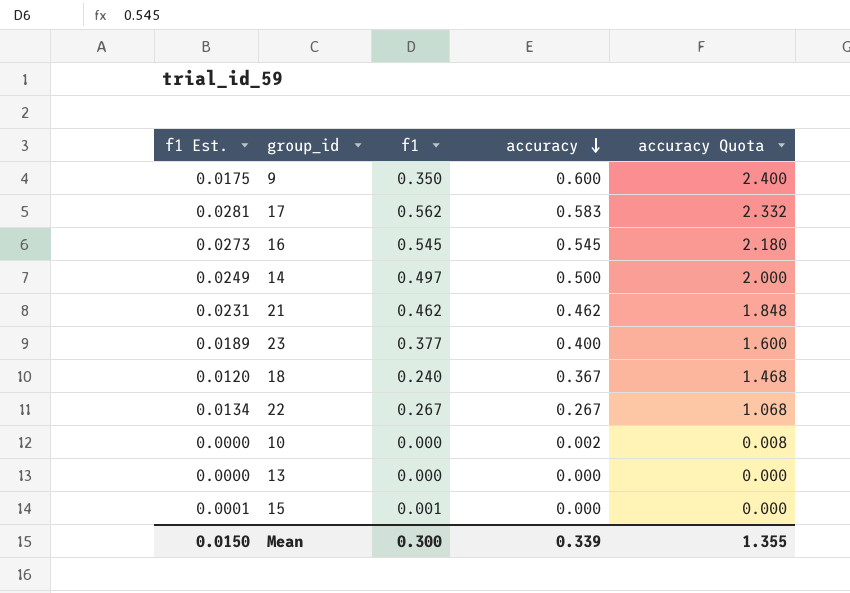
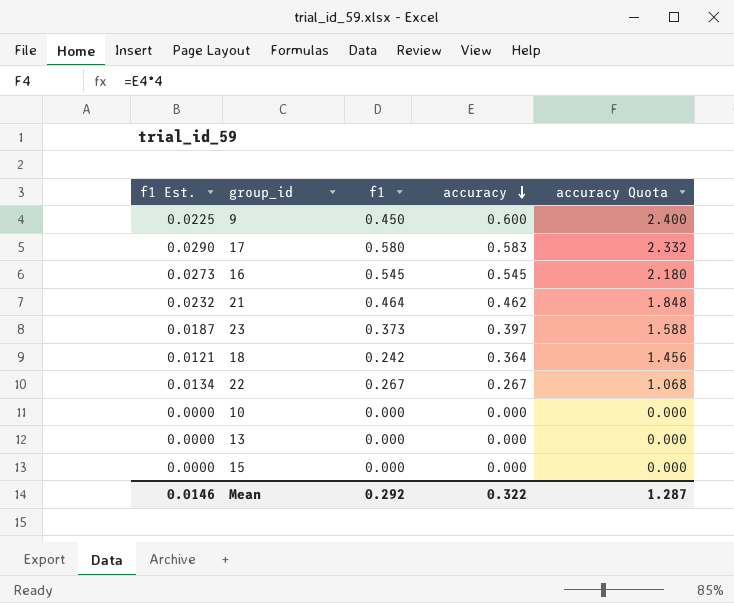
row 14: 0.0249 | 0.497 | 0.500 | 2.000 -> none
9 | f1 Est.: 0.0175 -> 0.0225
9 | f1: 0.350 -> 0.450
17 | f1 Est.: 0.0281 -> 0.0290
17 | f1: 0.562 -> 0.580
21 | f1 Est.: 0.0231 -> 0.0232
21 | f1: 0.462 -> 0.464
23 | f1 Est.: 0.0189 -> 0.0187
23 | f1: 0.377 -> 0.373
23 | accuracy: 0.400 -> 0.397
23 | accuracy Quota: 1.600 -> 1.588
18 | f1 Est.: 0.0120 -> 0.0121
18 | f1: 0.240 -> 0.242
18 | accuracy: 0.367 -> 0.364
18 | accuracy Quota: 1.468 -> 1.456
10 | accuracy: 0.002 -> 0.000
10 | accuracy Quota: 0.008 -> 0.000
15 | f1 Est.: 0.0001 -> 0.0000
15 | f1: 0.001 -> 0.000
Mean | f1 Est.: 0.0150 -> 0.0146
Mean | f1: 0.300 -> 0.292
Mean | accuracy: 0.339 -> 0.322
Mean | accuracy Quota: 1.355 -> 1.287

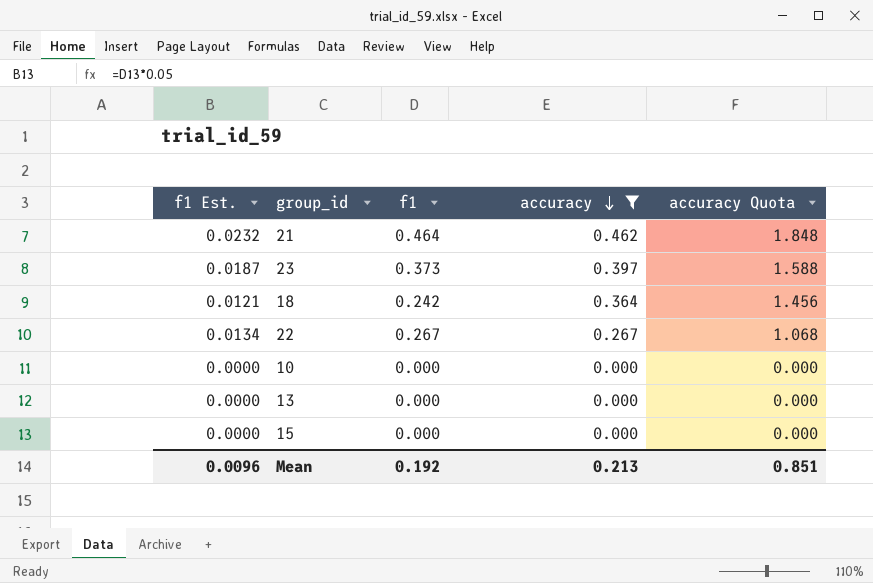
filter: none -> accuracy <= 0.462
Mean | f1 Est.: 0.0146 -> 0.0096
Mean | f1: 0.292 -> 0.192
Mean | accuracy: 0.322 -> 0.213
Mean | accuracy Quota: 1.287 -> 0.851

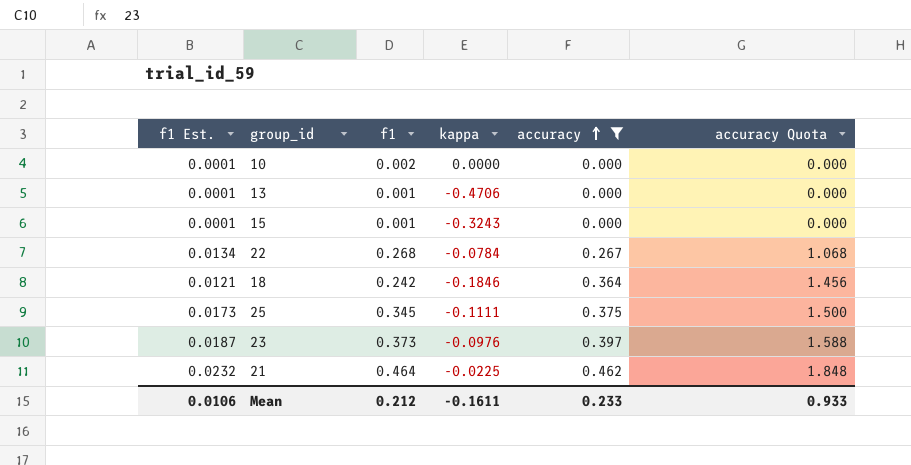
row order: accuracy descending -> accuracy ascending
column kappa | position: none -> 4
10 | f1 Est.: 0.0000 -> 0.0001
10 | f1: 0.000 -> 0.002
13 | f1 Est.: 0.0000 -> 0.0001
13 | f1: 0.000 -> 0.001
15 | f1 Est.: 0.0000 -> 0.0001
15 | f1: 0.000 -> 0.001
22 | f1: 0.267 -> 0.268
row 25: none -> 0.0173 | 0.345 | -0.1111 | 0.375 | 1.500
Mean | f1 Est.: 0.0096 -> 0.0106
Mean | f1: 0.192 -> 0.212
Mean | accuracy: 0.213 -> 0.233
Mean | accuracy Quota: 0.851 -> 0.933

